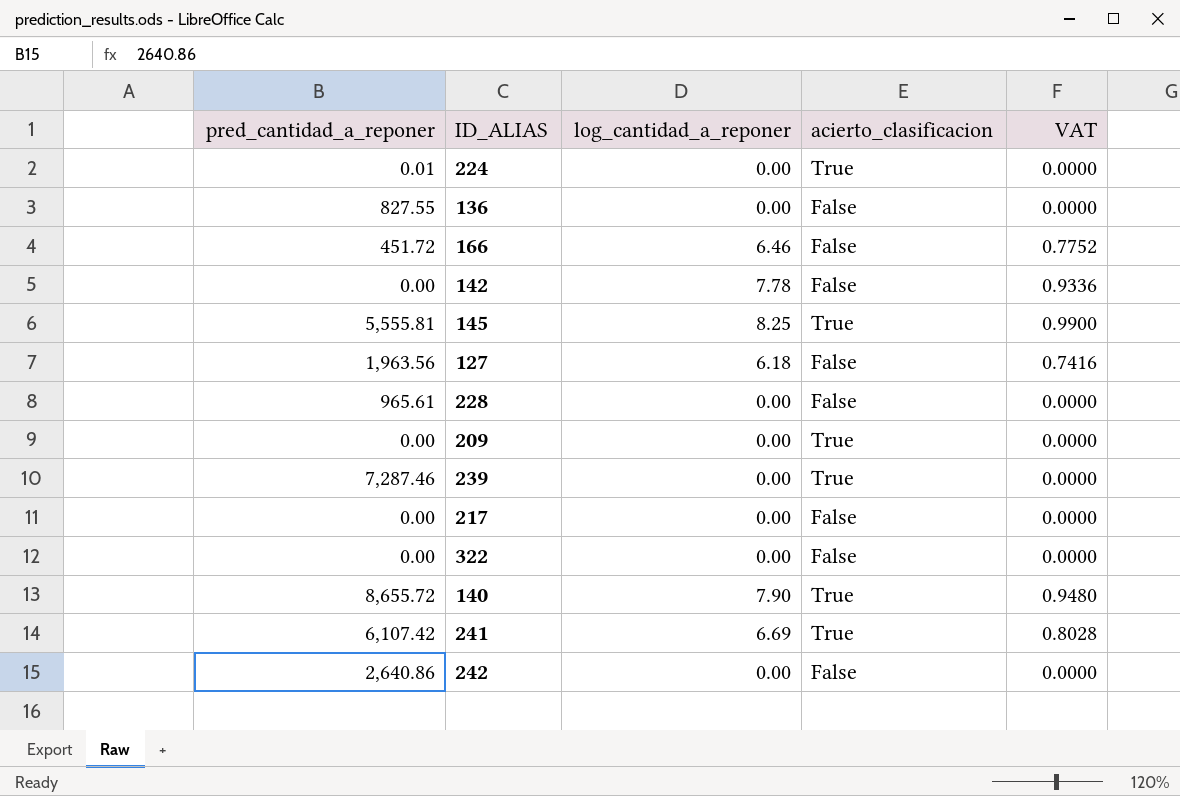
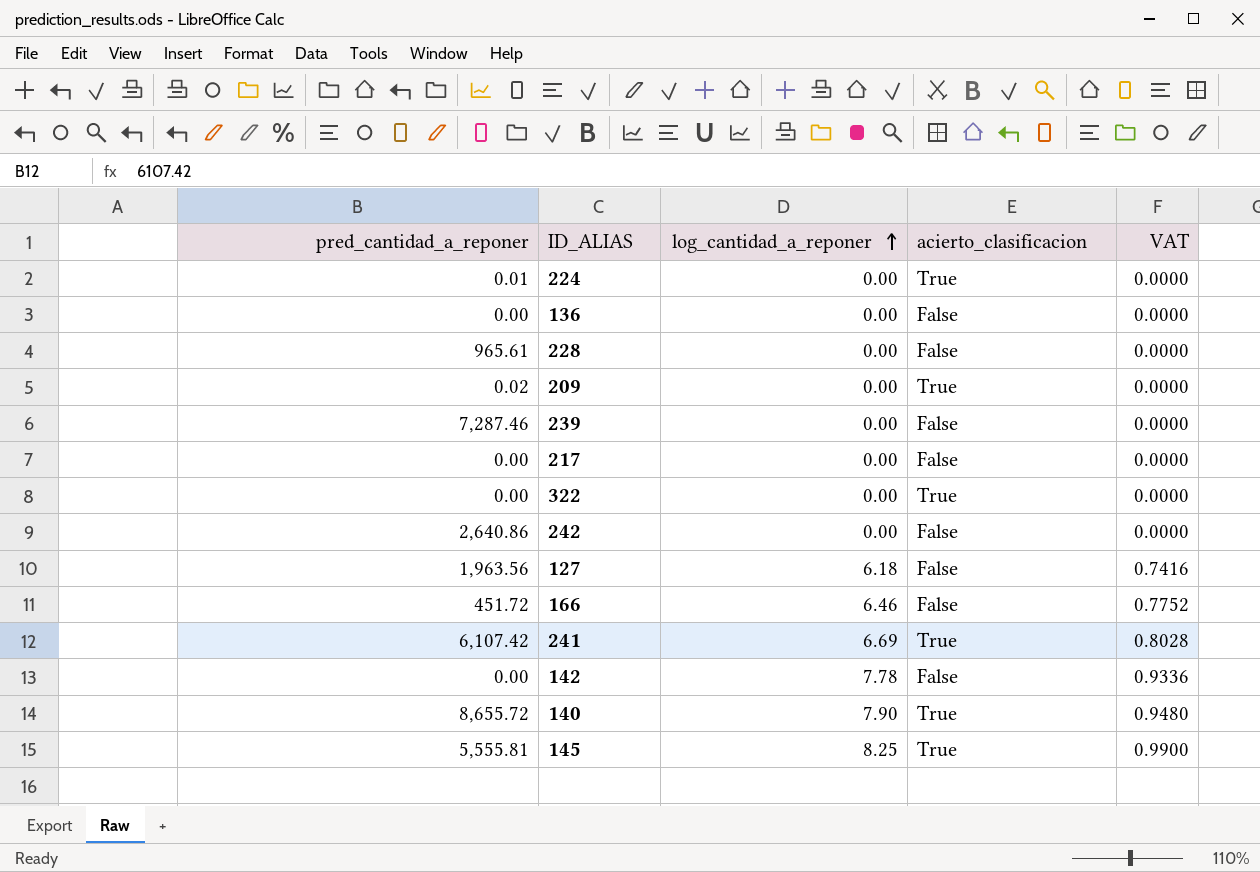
row order: none -> log_cantidad_a_reponer ascending
136 | pred_cantidad_a_reponer: 827.55 -> 0.00
209 | pred_cantidad_a_reponer: 0.00 -> 0.02
239 | acierto_clasificacion: True -> False
322 | acierto_clasificacion: False -> True

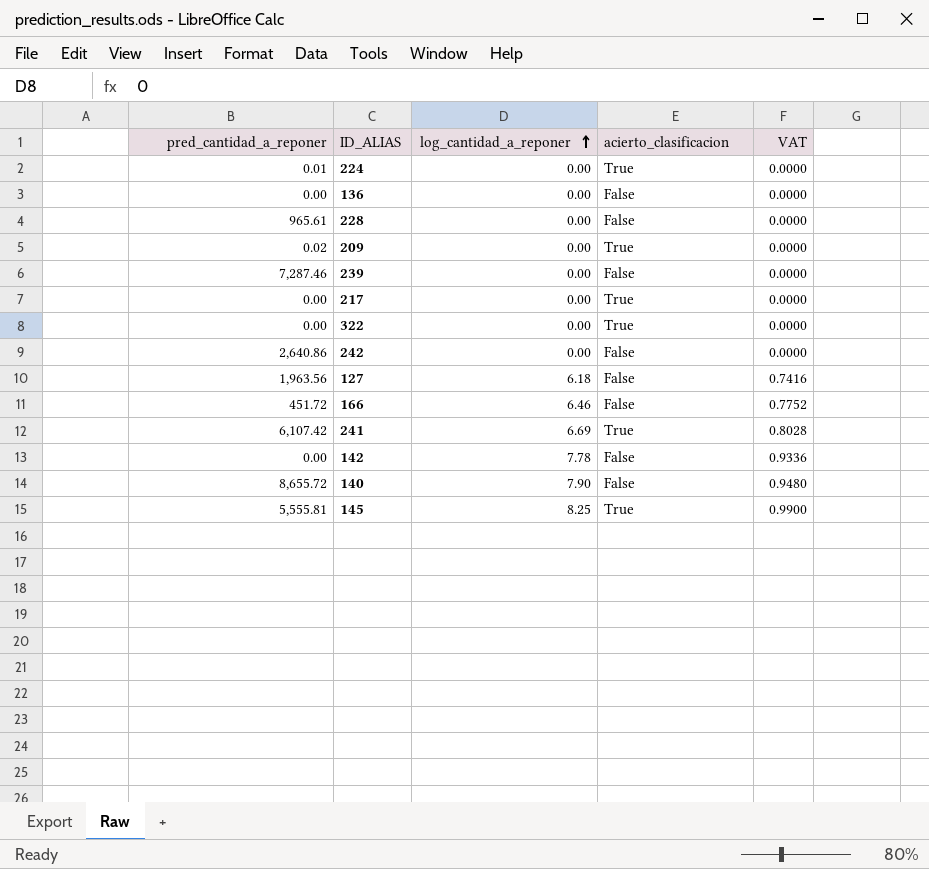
217 | acierto_clasificacion: False -> True
140 | acierto_clasificacion: True -> False

